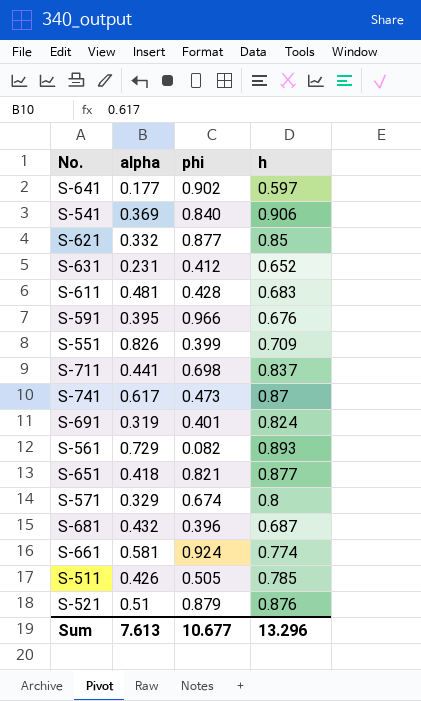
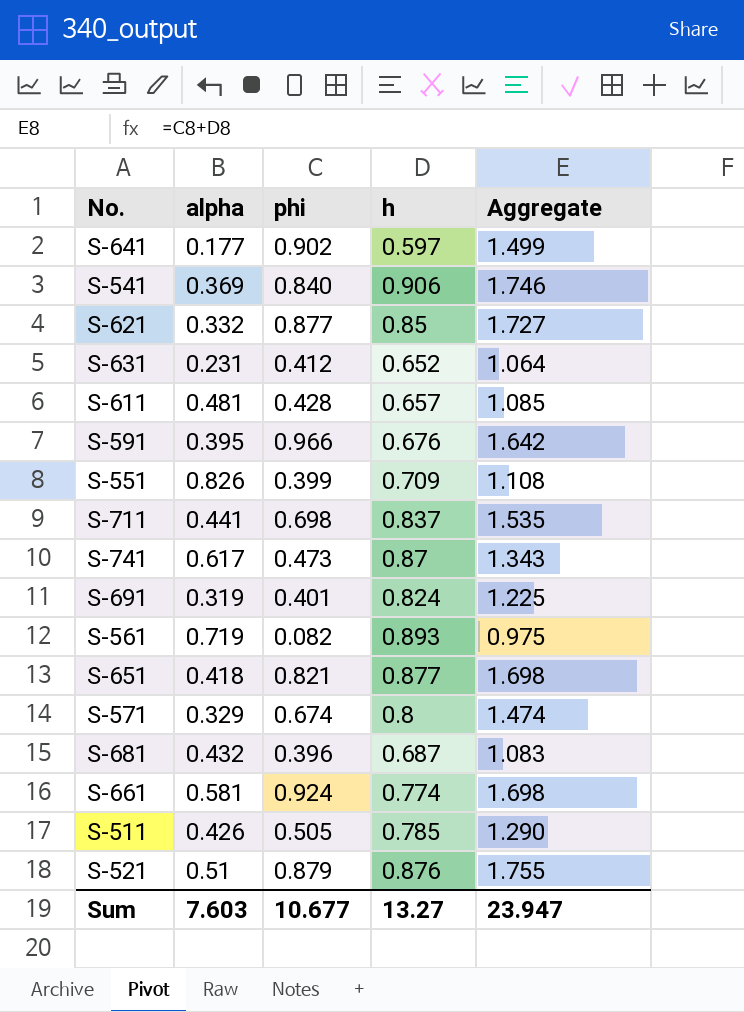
column Aggregate | formula: none -> [phi] + [h]
S-611 | h: 0.683 -> 0.657
S-561 | alpha: 0.729 -> 0.719
Sum | alpha: 7.613 -> 7.603
Sum | h: 13.296 -> 13.27

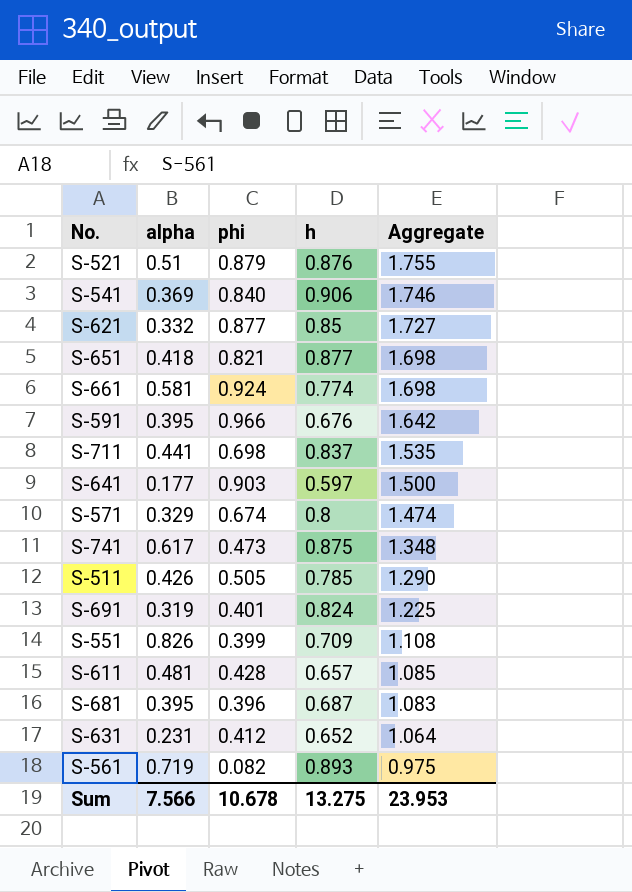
row order: none -> Aggregate descending
S-641 | phi: 0.902 -> 0.903
S-641 | Aggregate: 1.499 -> 1.500
S-741 | h: 0.87 -> 0.875
S-741 | Aggregate: 1.343 -> 1.348
S-681 | alpha: 0.432 -> 0.395
Sum | alpha: 7.603 -> 7.566
Sum | phi: 10.677 -> 10.678
Sum | h: 13.27 -> 13.275
Sum | Aggregate: 23.947 -> 23.953

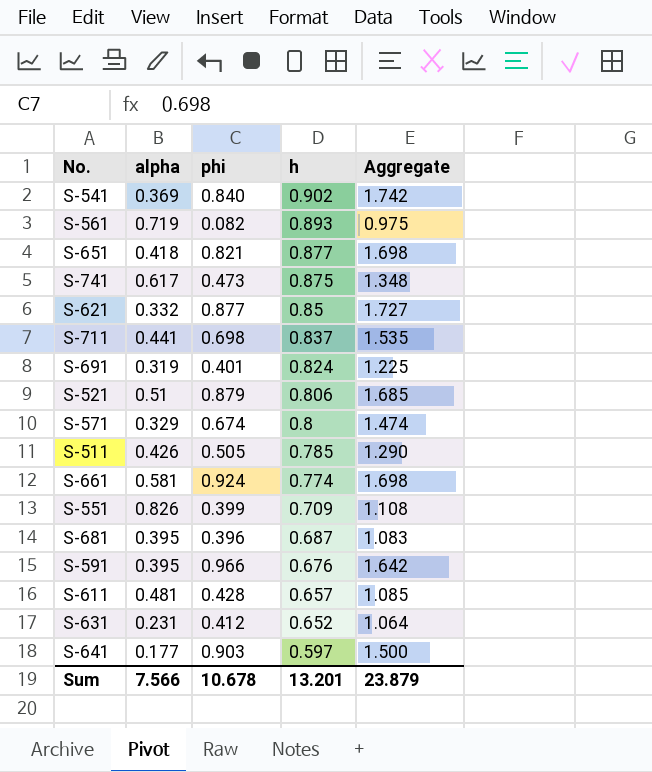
row order: Aggregate descending -> h descending
S-541 | h: 0.906 -> 0.902
S-541 | Aggregate: 1.746 -> 1.742
S-521 | h: 0.876 -> 0.806
S-521 | Aggregate: 1.755 -> 1.685
Sum | h: 13.275 -> 13.201
Sum | Aggregate: 23.953 -> 23.879

